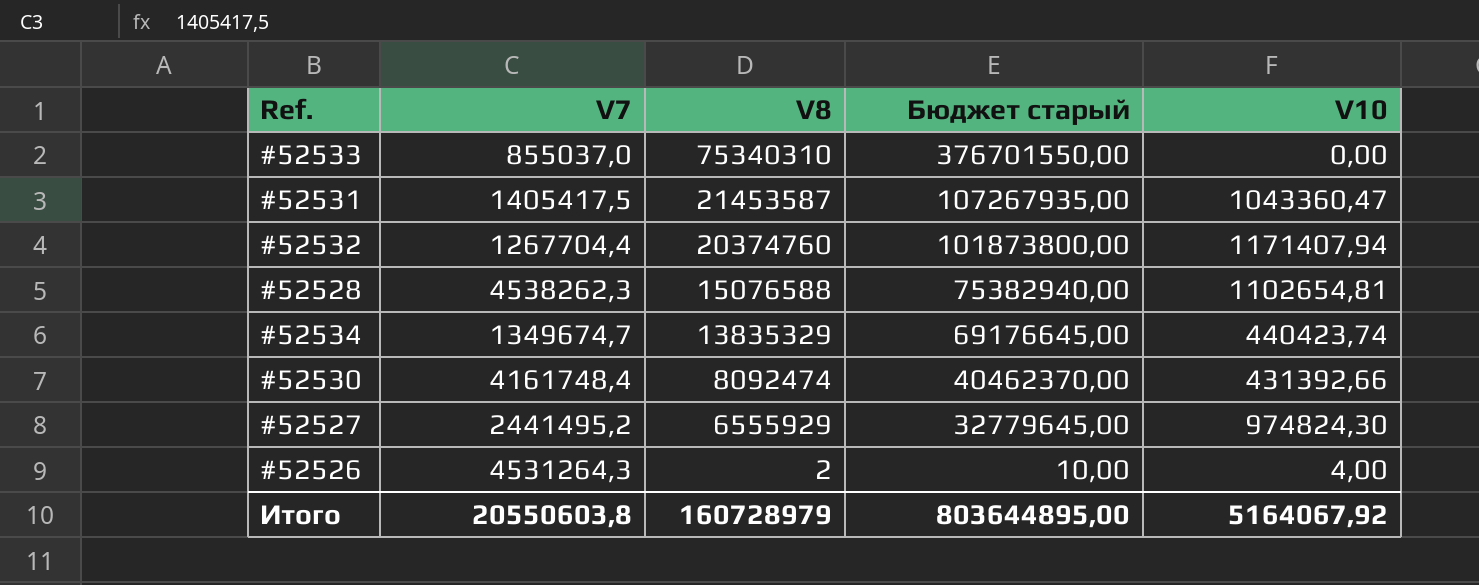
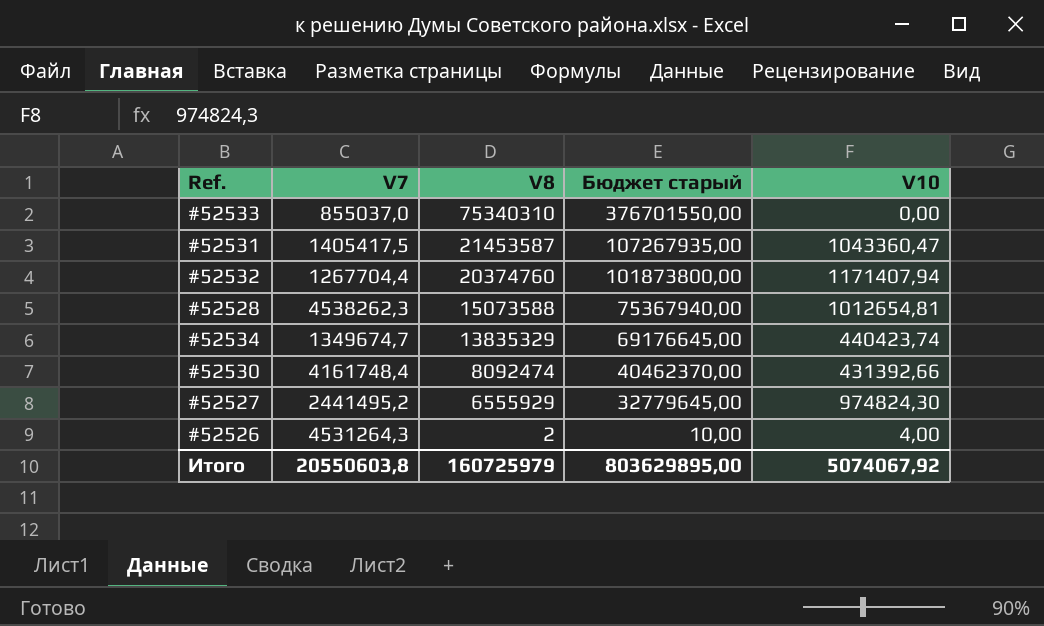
#52528 | V8: 15076588 -> 15073588
#52528 | Бюджет старый: 75382940,00 -> 75367940,00
#52528 | V10: 1102654,81 -> 1012654,81
Итого | V8: 160728979 -> 160725979
Итого | Бюджет старый: 803644895,00 -> 803629895,00
Итого | V10: 5164067,92 -> 5074067,92

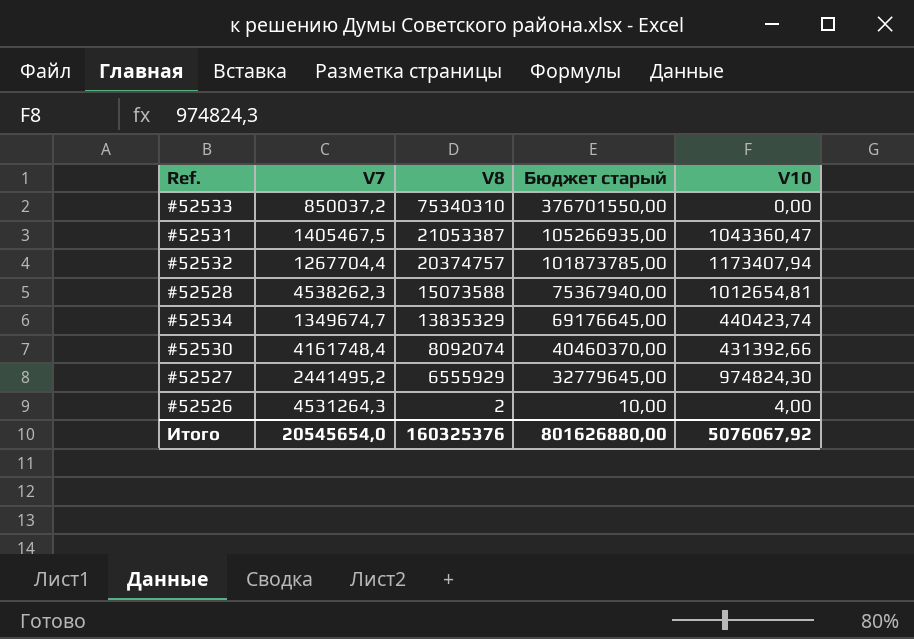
#52533 | V7: 855037,0 -> 850037,2
#52531 | V7: 1405417,5 -> 1405467,5
#52531 | V8: 21453587 -> 21053387
#52531 | Бюджет старый: 107267935,00 -> 105266935,00
#52532 | V8: 20374760 -> 20374757
#52532 | Бюджет старый: 101873800,00 -> 101873785,00
#52532 | V10: 1171407,94 -> 1173407,94
#52530 | V8: 8092474 -> 8092074
#52530 | Бюджет старый: 40462370,00 -> 40460370,00
Итого | V7: 20550603,8 -> 20545654,0
Итого | V8: 160725979 -> 160325376
Итого | Бюджет старый: 803629895,00 -> 801626880,00
Итого | V10: 5074067,92 -> 5076067,92

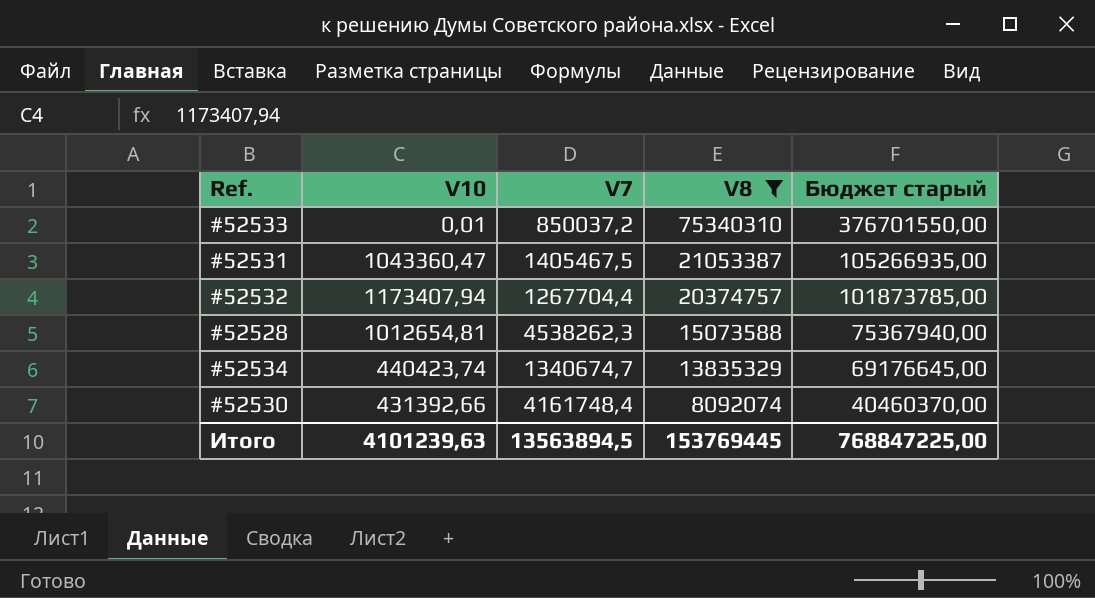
filter: none -> V8 >= 8092074
column V10 | position: 5 -> 2
#52533 | V10: 0,00 -> 0,01
#52534 | V7: 1349674,7 -> 1340674,7
Итого | V10: 5076067,92 -> 4101239,63
Итого | V7: 20545654,0 -> 13563894,5
Итого | V8: 160325376 -> 153769445
Итого | Бюджет старый: 801626880,00 -> 768847225,00

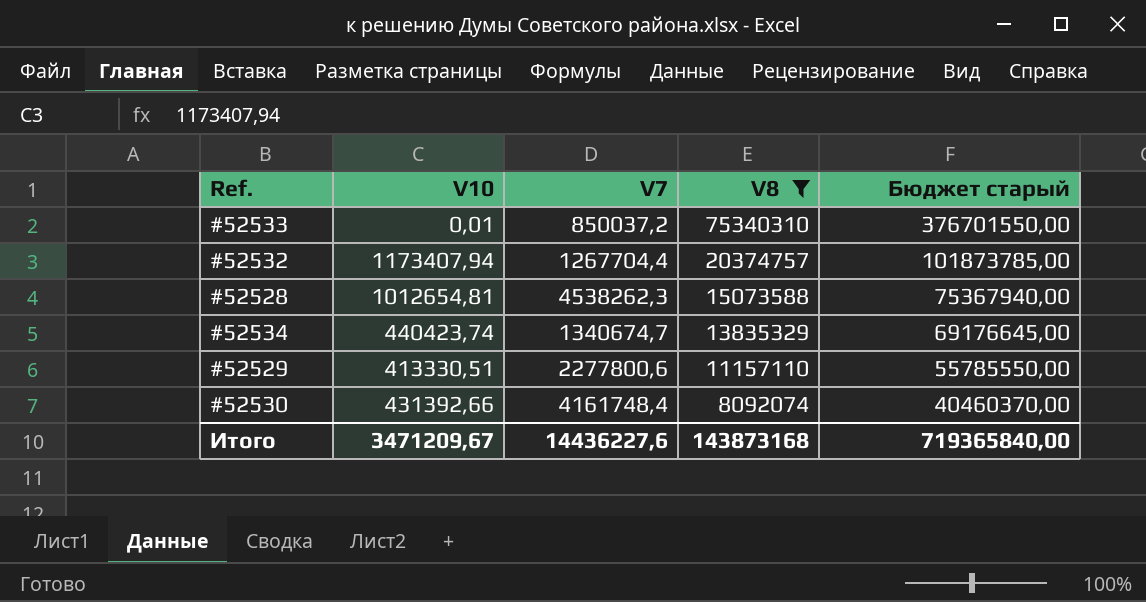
row #52531: 1043360,47 | 1405467,5 | 21053387 | 105266935,00 -> none
row #52529: none -> 413330,51 | 2277800,6 | 11157110 | 55785550,00
Итого | V10: 4101239,63 -> 3471209,67
Итого | V7: 13563894,5 -> 14436227,6
Итого | V8: 153769445 -> 143873168
Итого | Бюджет старый: 768847225,00 -> 719365840,00

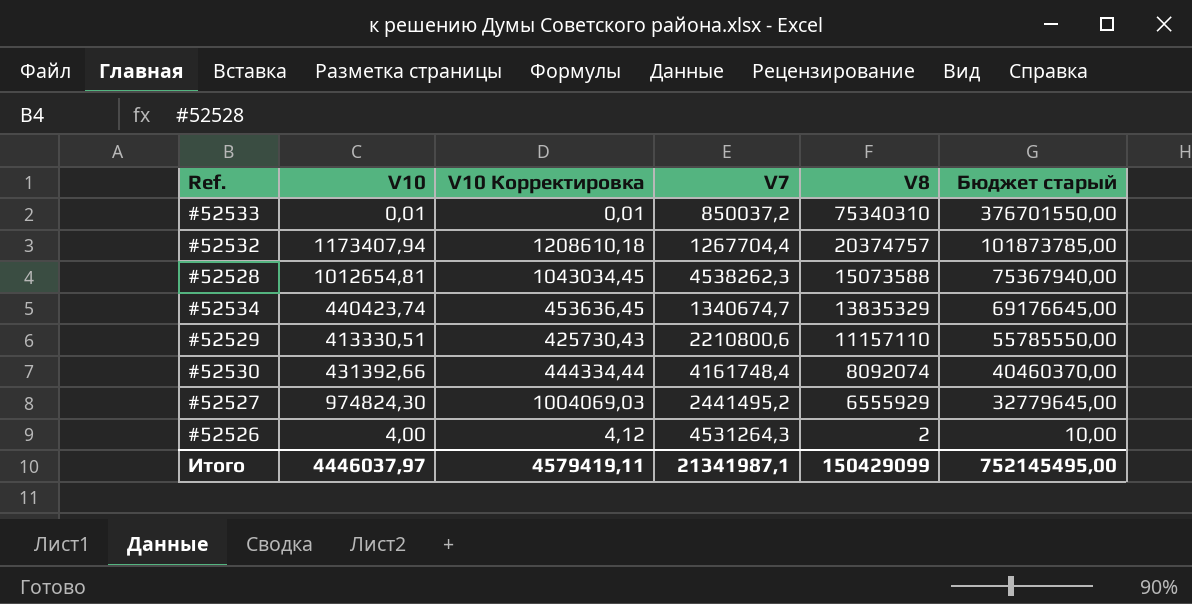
filter: V8 >= 8092074 -> none
column V10 Корректировка | formula: none -> [V10] * 1,03
#52529 | V7: 2277800,6 -> 2210800,6
Итого | V10: 3471209,67 -> 4446037,97
Итого | V7: 14436227,6 -> 21341987,1
Итого | V8: 143873168 -> 150429099
Итого | Бюджет старый: 719365840,00 -> 752145495,00

